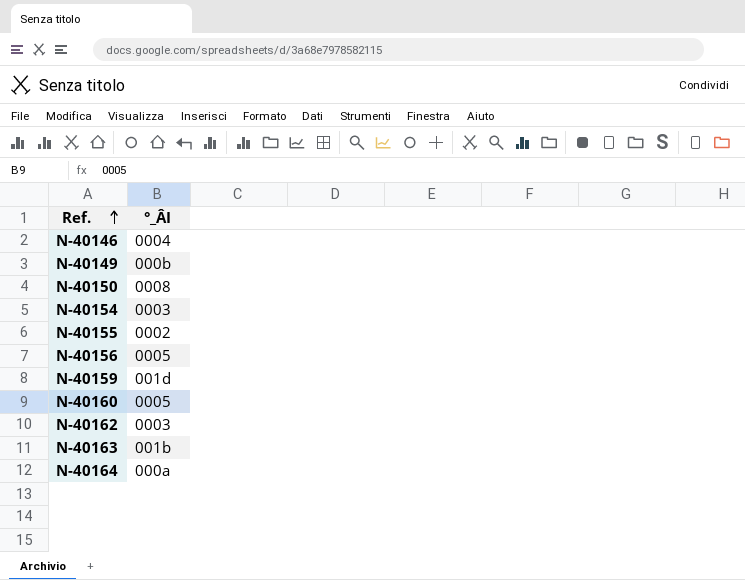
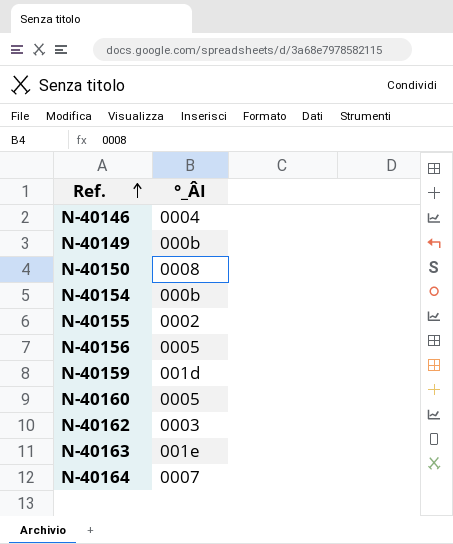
N-40154 | °_ÂI: 0003 -> 000b
N-40163 | °_ÂI: 001b -> 001e
N-40164 | °_ÂI: 000a -> 0007

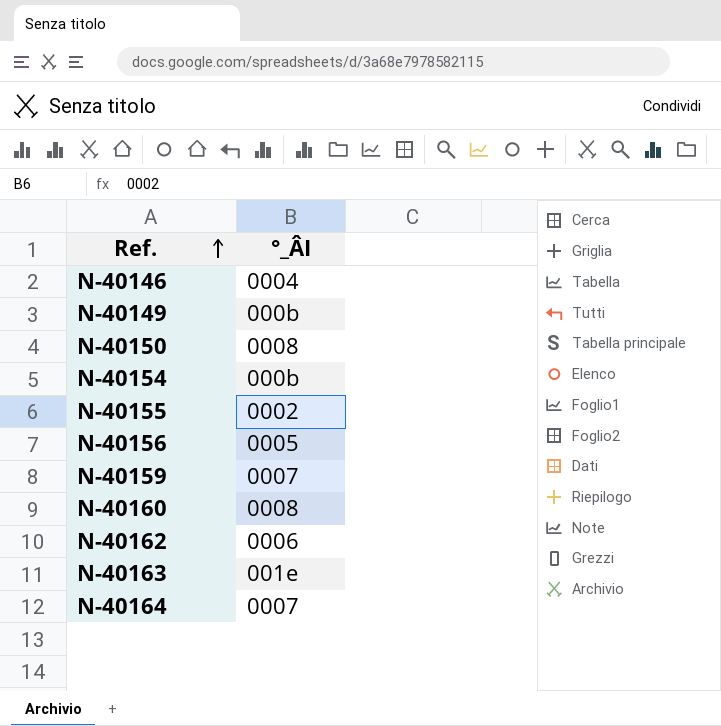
N-40159 | °_ÂI: 001d -> 0007
N-40160 | °_ÂI: 0005 -> 0008
N-40162 | °_ÂI: 0003 -> 0006

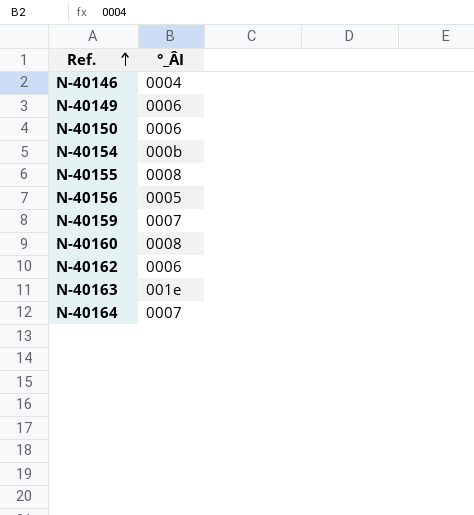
N-40149 | °_ÂI: 000b -> 0006
N-40150 | °_ÂI: 0008 -> 0006
N-40155 | °_ÂI: 0002 -> 0008

